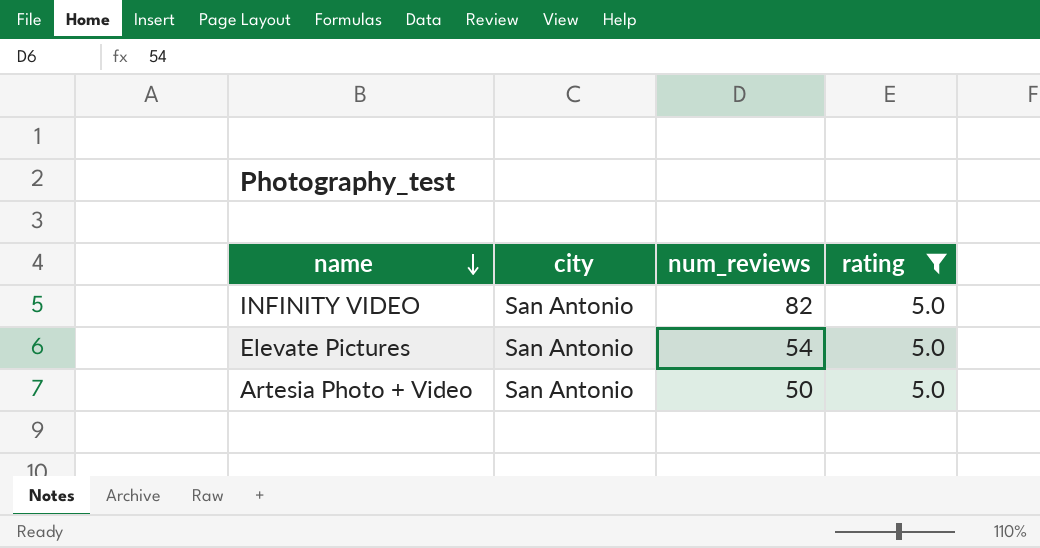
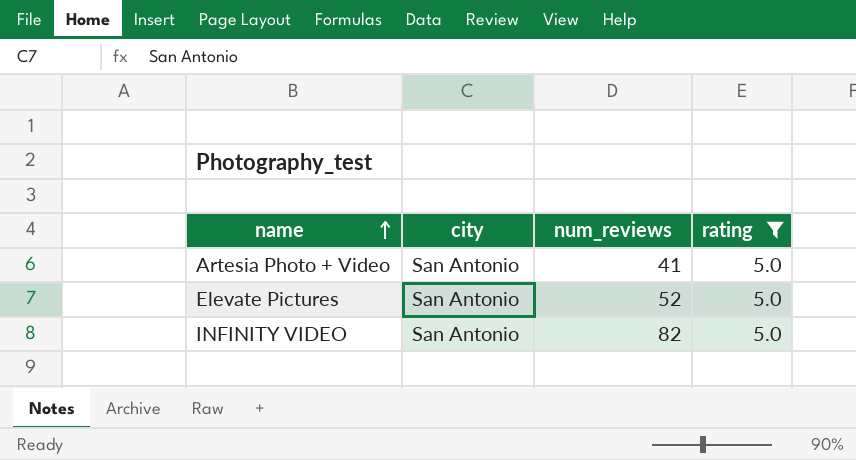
row order: name descending -> name ascending
Artesia Photo + Video | num_reviews: 50 -> 41
Elevate Pictures | num_reviews: 54 -> 52

